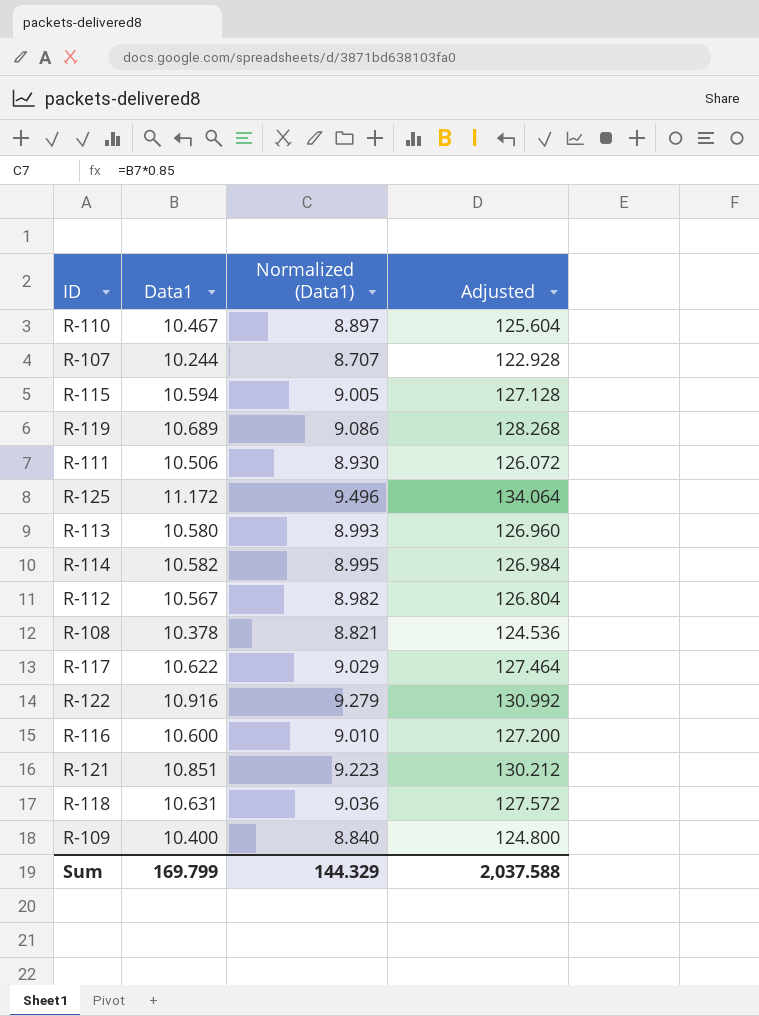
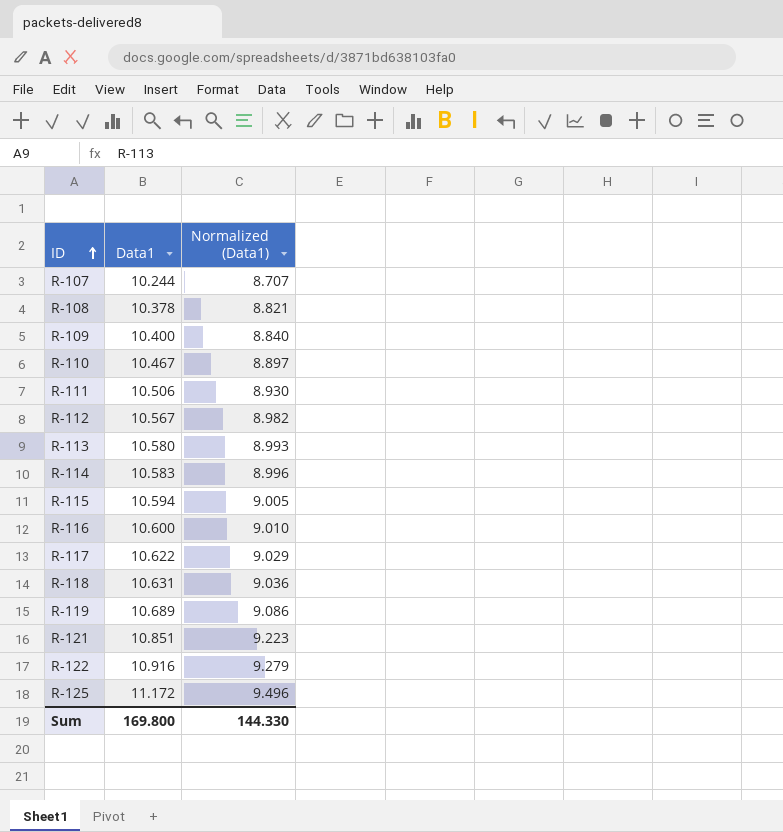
row order: none -> ID ascending
column Adjusted | formula: [Data1] * 12 -> none
R-114 | Data1: 10.582 -> 10.583
R-114 | Normalized (Data1): 8.995 -> 8.996
Sum | Data1: 169.799 -> 169.800
Sum | Normalized (Data1): 144.329 -> 144.330

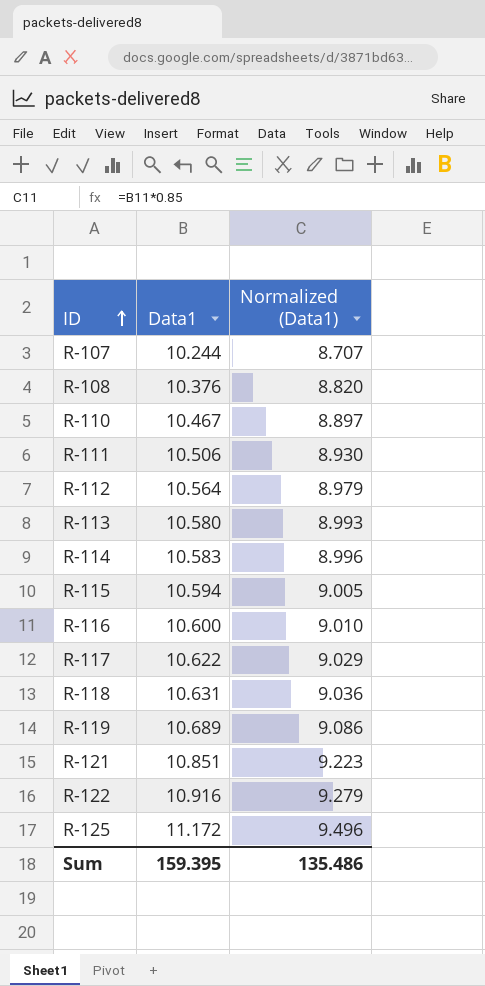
row R-109: 10.400 | 8.840 -> none
R-108 | Data1: 10.378 -> 10.376
R-108 | Normalized (Data1): 8.821 -> 8.820
R-112 | Data1: 10.567 -> 10.564
R-112 | Normalized (Data1): 8.982 -> 8.979
Sum | Data1: 169.800 -> 159.395
Sum | Normalized (Data1): 144.330 -> 135.486

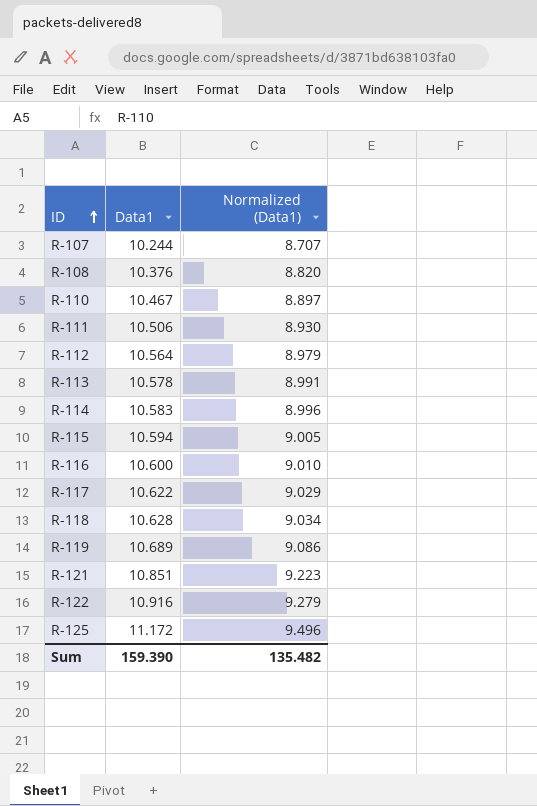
R-113 | Data1: 10.580 -> 10.578
R-113 | Normalized (Data1): 8.993 -> 8.991
R-118 | Data1: 10.631 -> 10.628
R-118 | Normalized (Data1): 9.036 -> 9.034
Sum | Data1: 159.395 -> 159.390
Sum | Normalized (Data1): 135.486 -> 135.482

